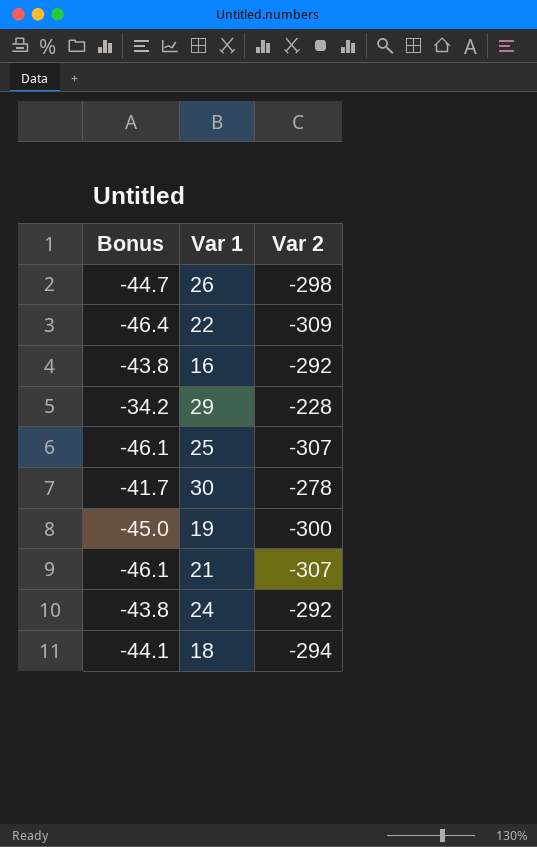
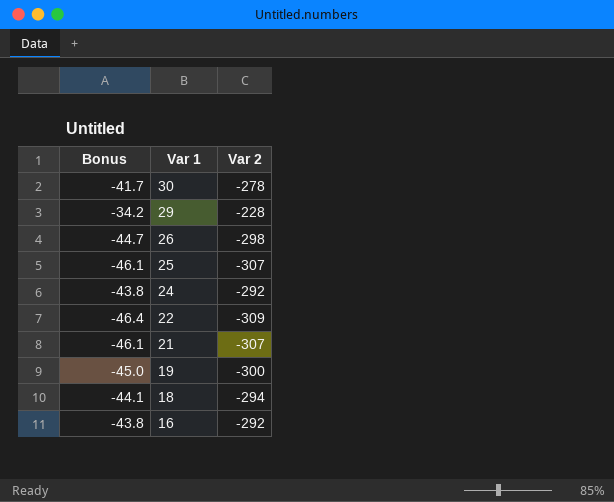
row order: none -> Var 1 descending

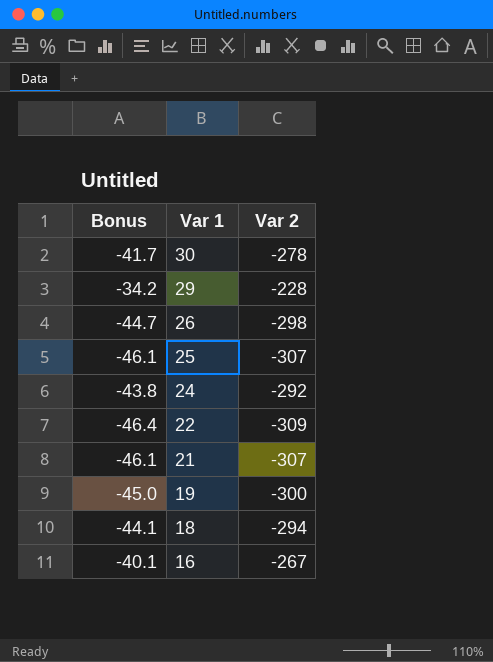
16 | Bonus: -43.8 -> -40.1
16 | Var 2: -292 -> -267

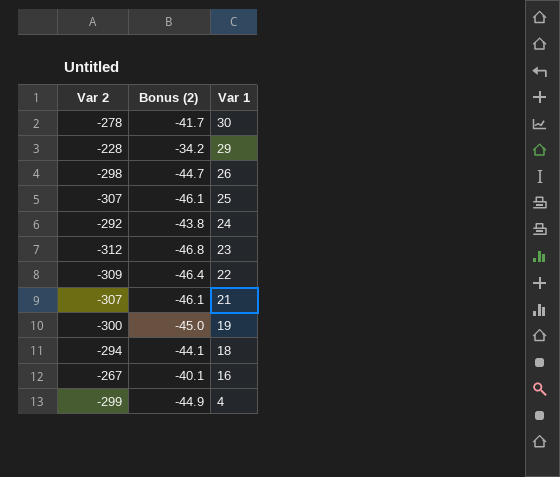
column Var 2 | position: 3 -> 1
column name: Bonus -> Bonus (2)
row 23: none -> -312 | -46.8
row 4: none -> -299 | -44.9

